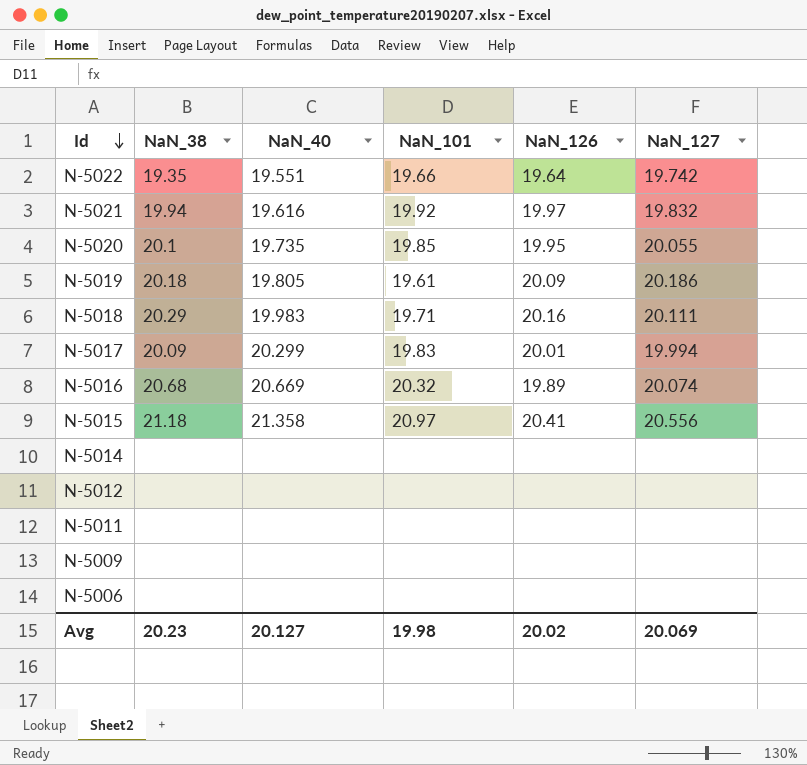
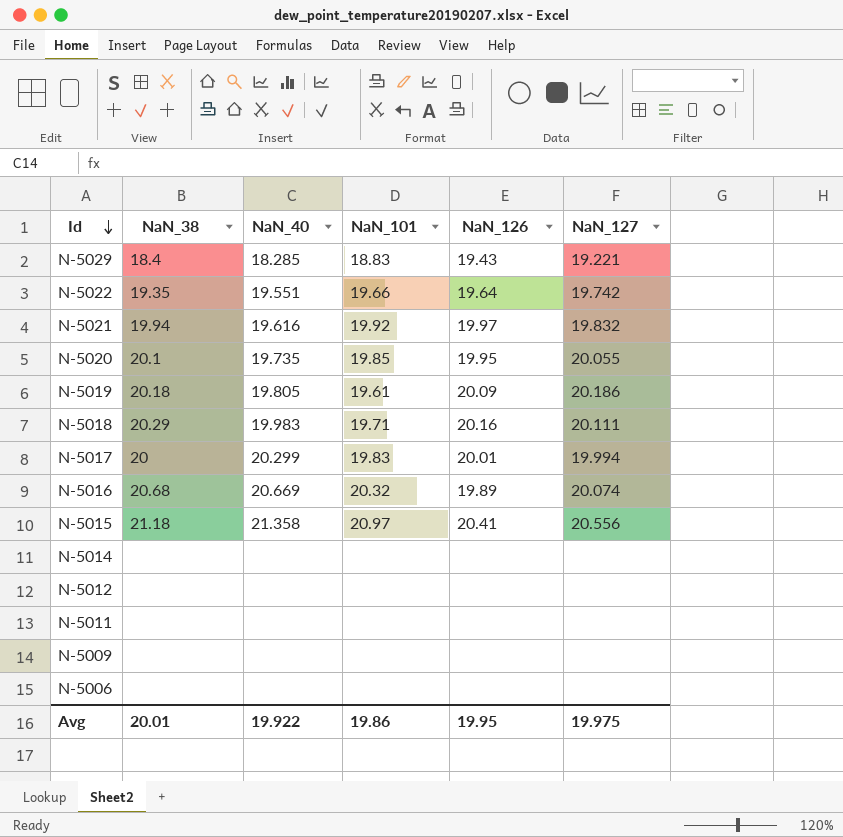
row N-5029: none -> 18.4 | 18.285 | 18.83 | 19.43 | 19.221
N-5017 | NaN_38: 20.09 -> 20
Avg | NaN_38: 20.23 -> 20.01
Avg | NaN_40: 20.127 -> 19.922
Avg | NaN_101: 19.98 -> 19.86
Avg | NaN_126: 20.02 -> 19.95
Avg | NaN_127: 20.069 -> 19.975

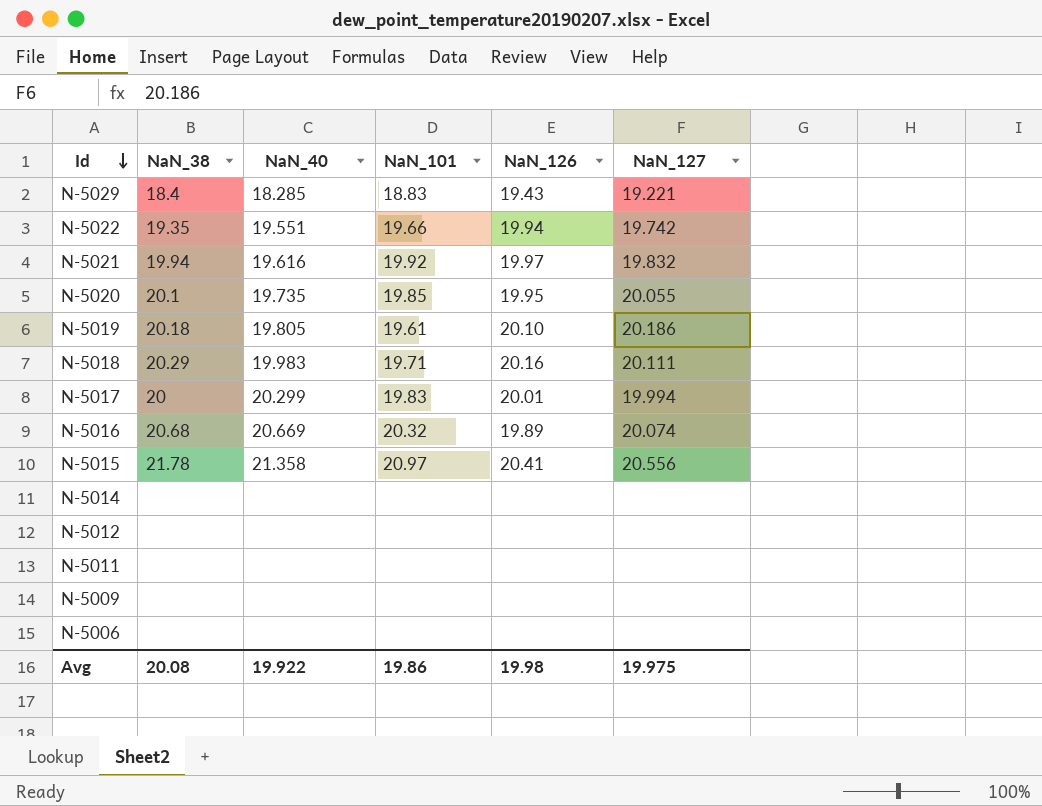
N-5022 | NaN_126: 19.64 -> 19.94
N-5019 | NaN_126: 20.09 -> 20.10
N-5015 | NaN_38: 21.18 -> 21.78
Avg | NaN_38: 20.01 -> 20.08
Avg | NaN_126: 19.95 -> 19.98

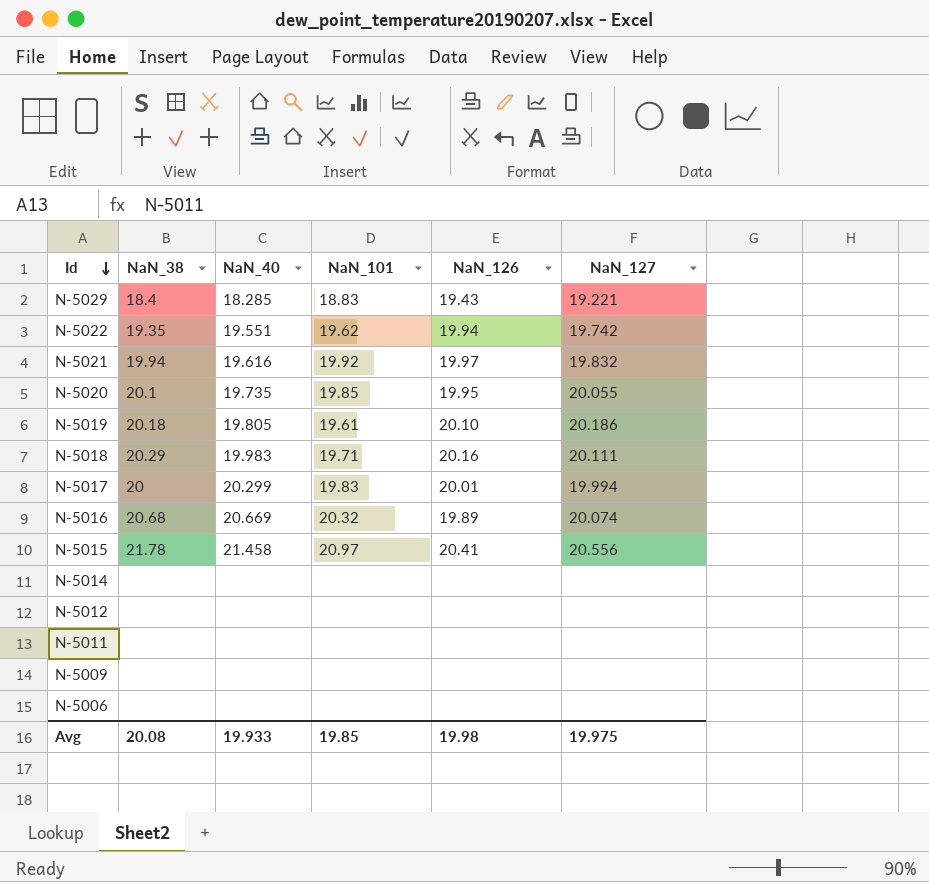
N-5022 | NaN_101: 19.66 -> 19.62
N-5015 | NaN_40: 21.358 -> 21.458
Avg | NaN_40: 19.922 -> 19.933
Avg | NaN_101: 19.86 -> 19.85

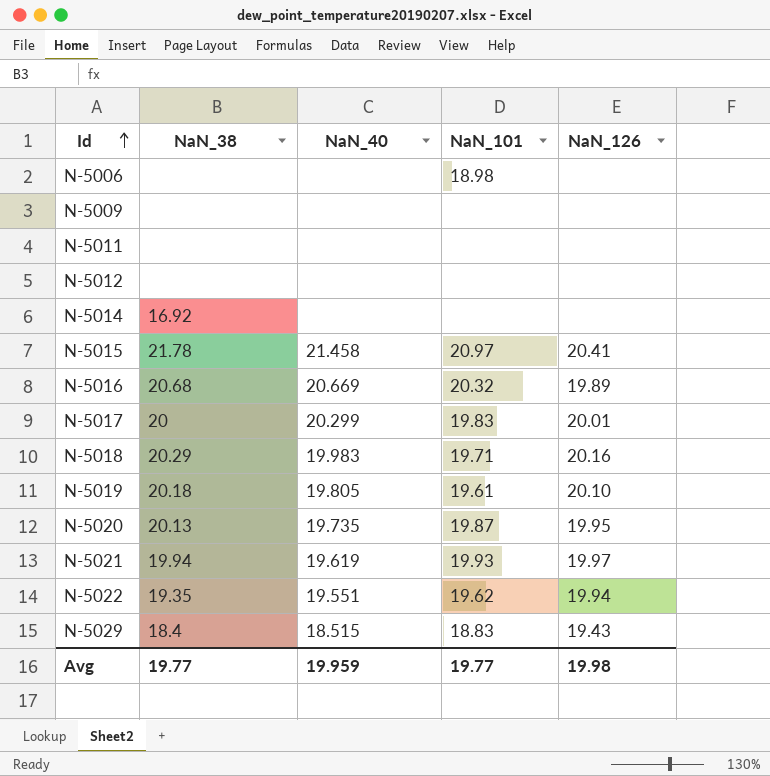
row order: Id descending -> Id ascending
column NaN_127 | position: 6 -> none
N-5006 | NaN_101: none -> 18.98
N-5014 | NaN_38: none -> 16.92
N-5020 | NaN_38: 20.1 -> 20.13
N-5020 | NaN_101: 19.85 -> 19.87
N-5021 | NaN_40: 19.616 -> 19.619
N-5021 | NaN_101: 19.92 -> 19.93
N-5029 | NaN_40: 18.285 -> 18.515
Avg | NaN_38: 20.08 -> 19.77
Avg | NaN_40: 19.933 -> 19.959
Avg | NaN_101: 19.85 -> 19.77

